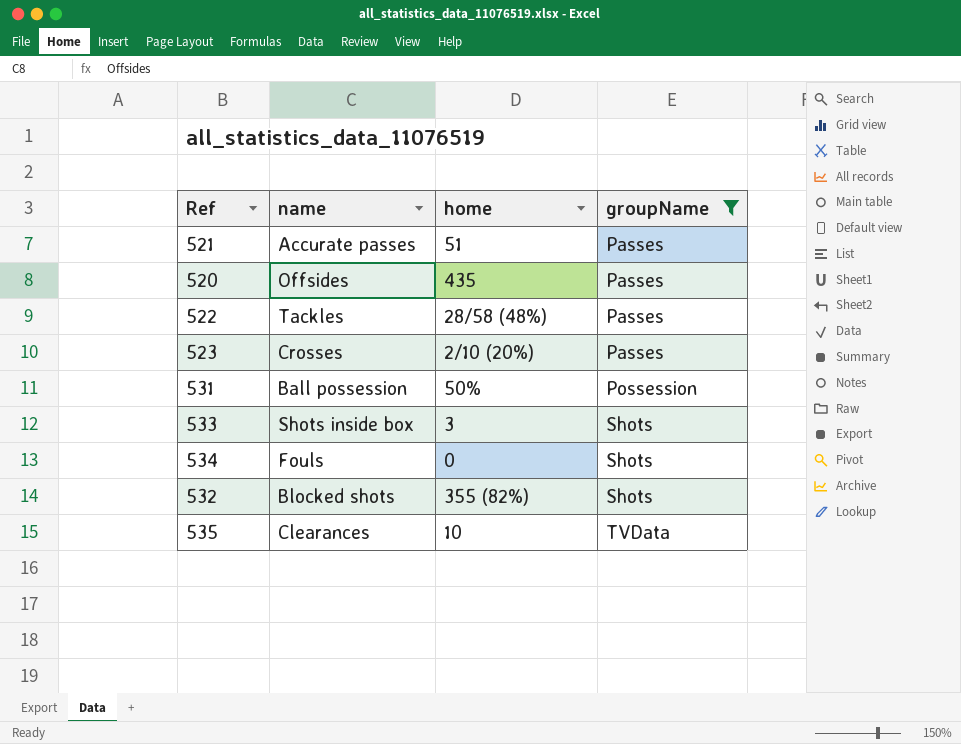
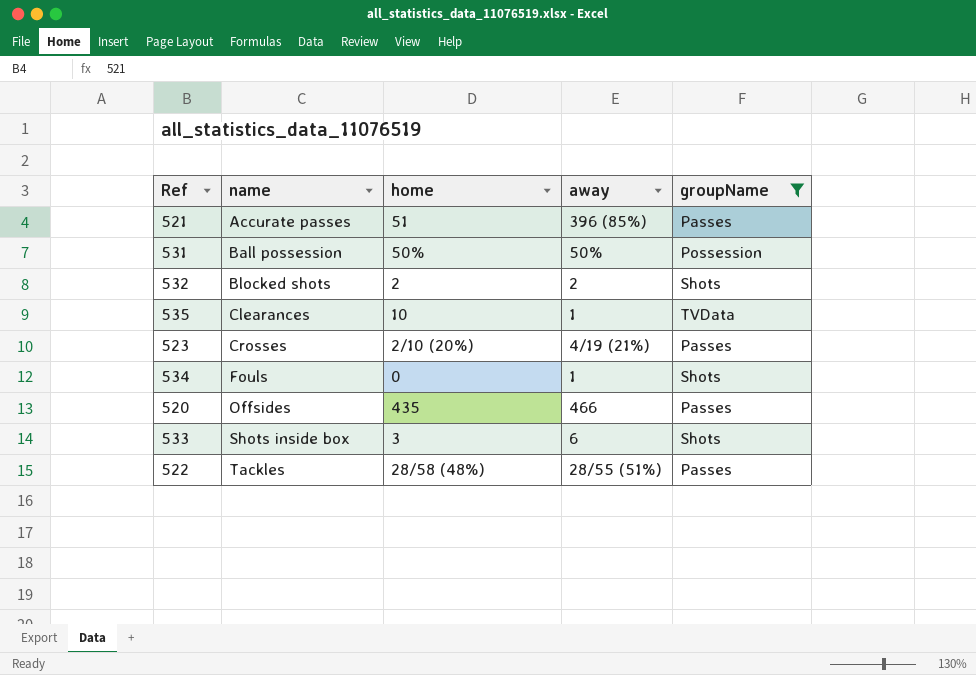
row order: groupName ascending -> name ascending
column away | position: none -> 4
532 | home: 355 (82%) -> 2

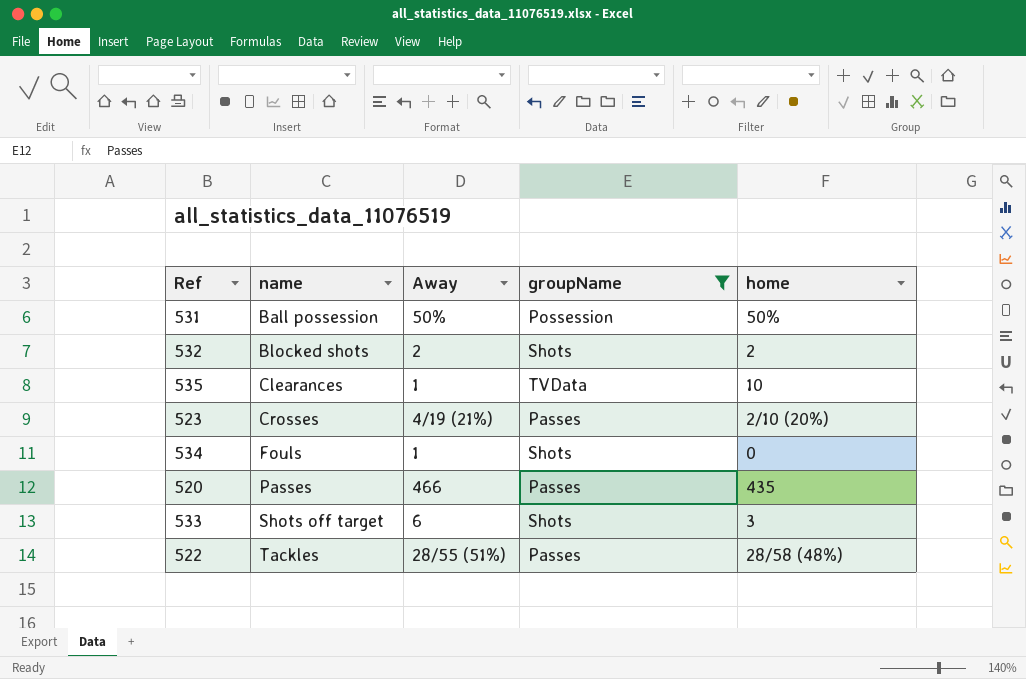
column name: away -> Away
column home | position: 3 -> 5
row 521: Accurate passes | 51 | 396 (85%) | Passes -> none
520 | name: Offsides -> Passes
533 | name: Shots inside box -> Shots off target

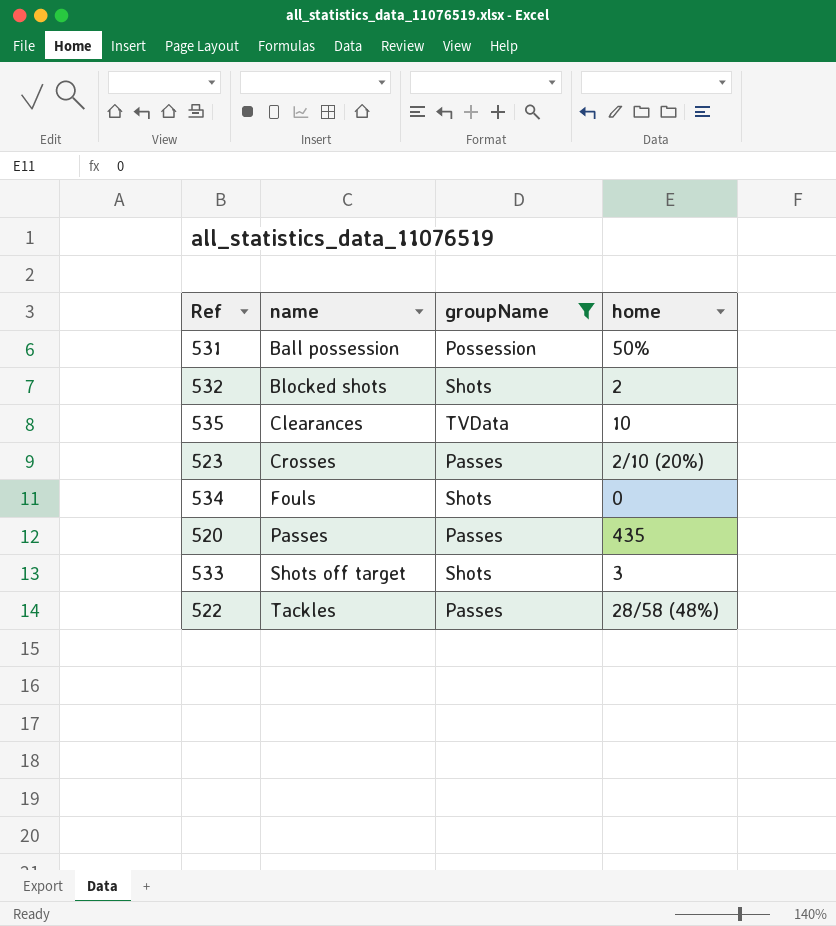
column Away | position: 3 -> none

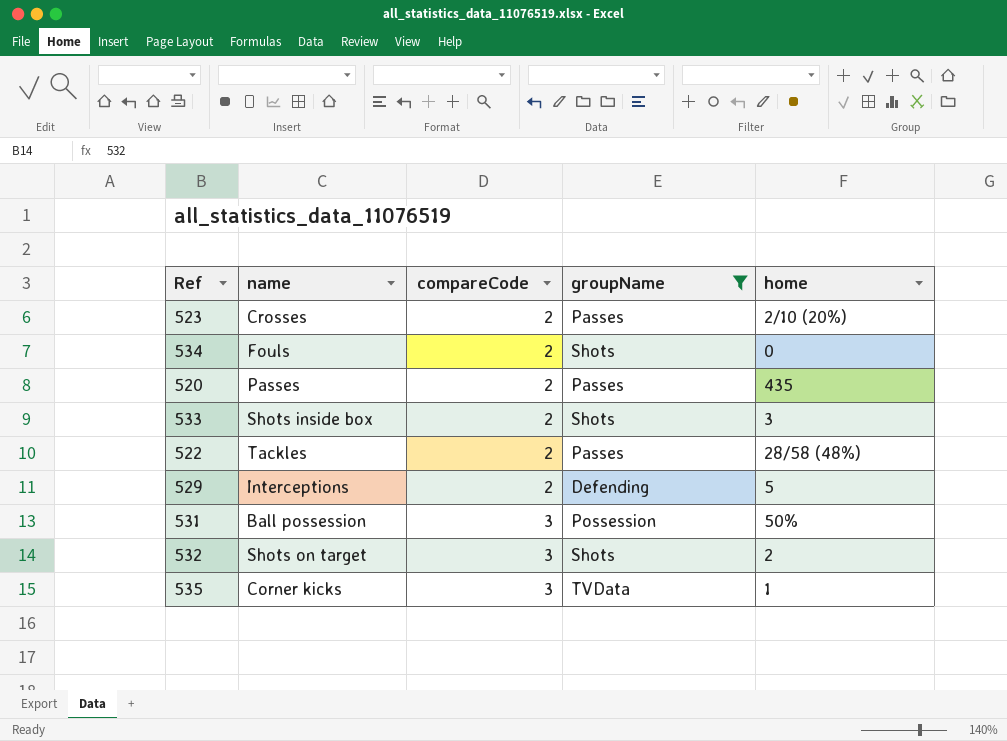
row order: name ascending -> compareCode ascending
column compareCode | position: none -> 3
533 | name: Shots off target -> Shots inside box
row 529: none -> Interceptions | 2 | Defending | 5
532 | name: Blocked shots -> Shots on target
535 | name: Clearances -> Corner kicks
535 | home: 10 -> 1

